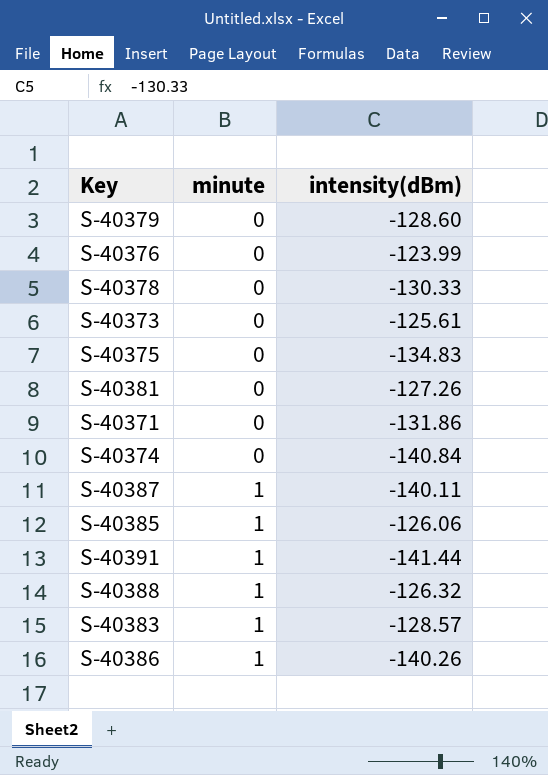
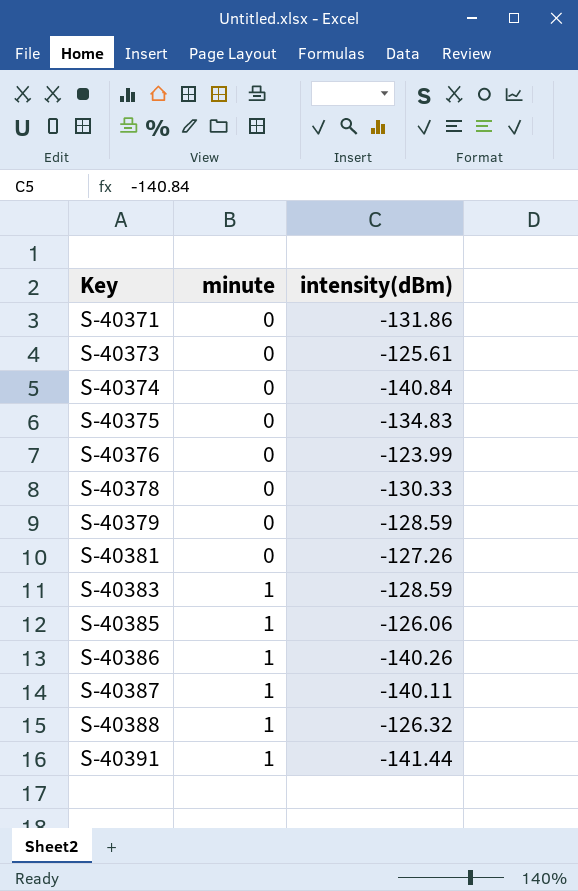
row order: minute ascending -> Key ascending
S-40379 | intensity(dBm): -128.60 -> -128.59
S-40383 | intensity(dBm): -128.57 -> -128.59

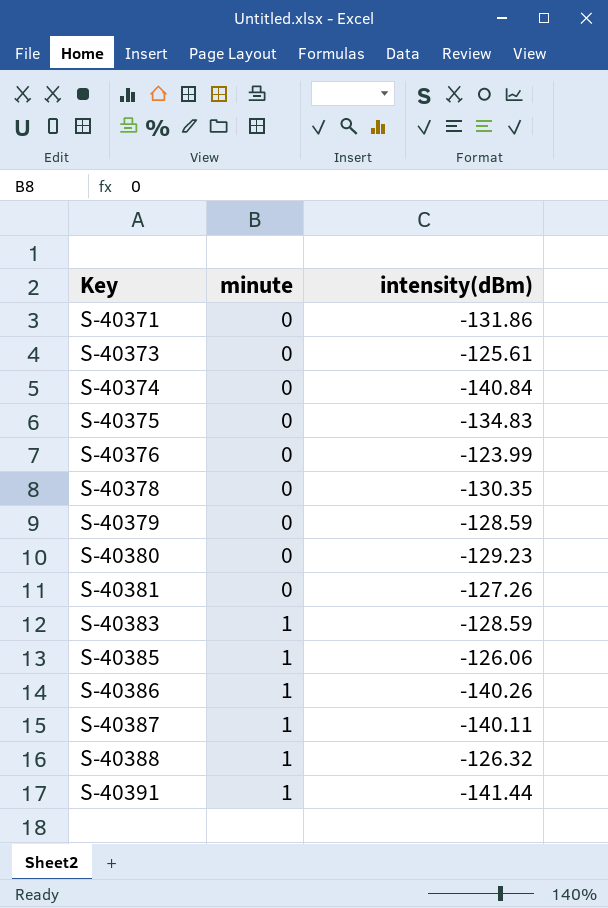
S-40378 | intensity(dBm): -130.33 -> -130.35
row S-40380: none -> 0 | -129.23

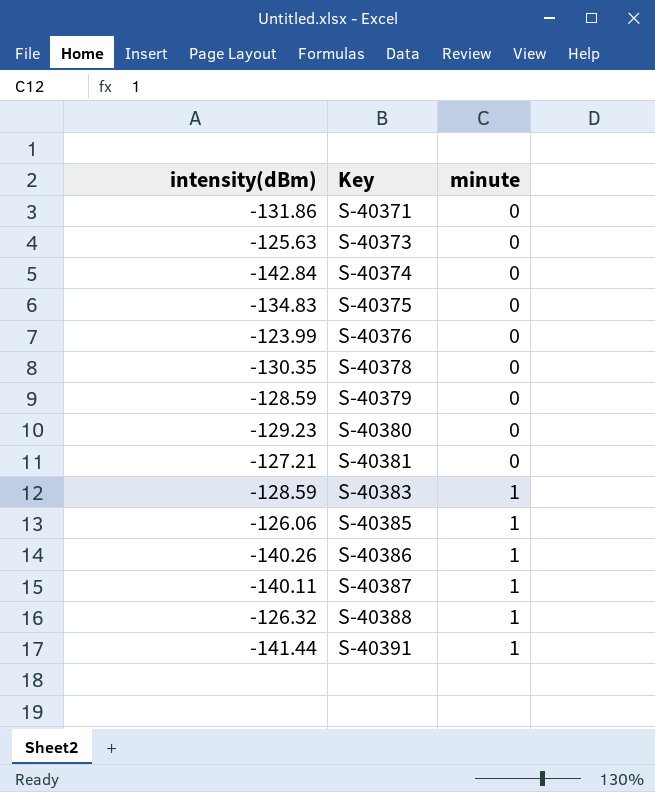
column intensity(dBm) | position: 3 -> 1
S-40373 | intensity(dBm): -125.61 -> -125.63
S-40374 | intensity(dBm): -140.84 -> -142.84
S-40381 | intensity(dBm): -127.26 -> -127.21

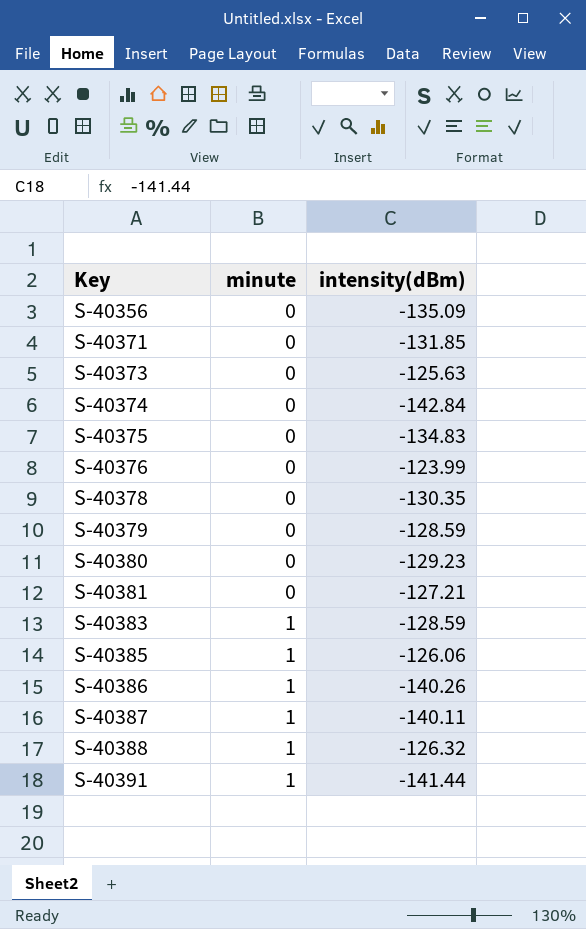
column intensity(dBm) | position: 1 -> 3
row S-40356: none -> 0 | -135.09
S-40371 | intensity(dBm): -131.86 -> -131.85

